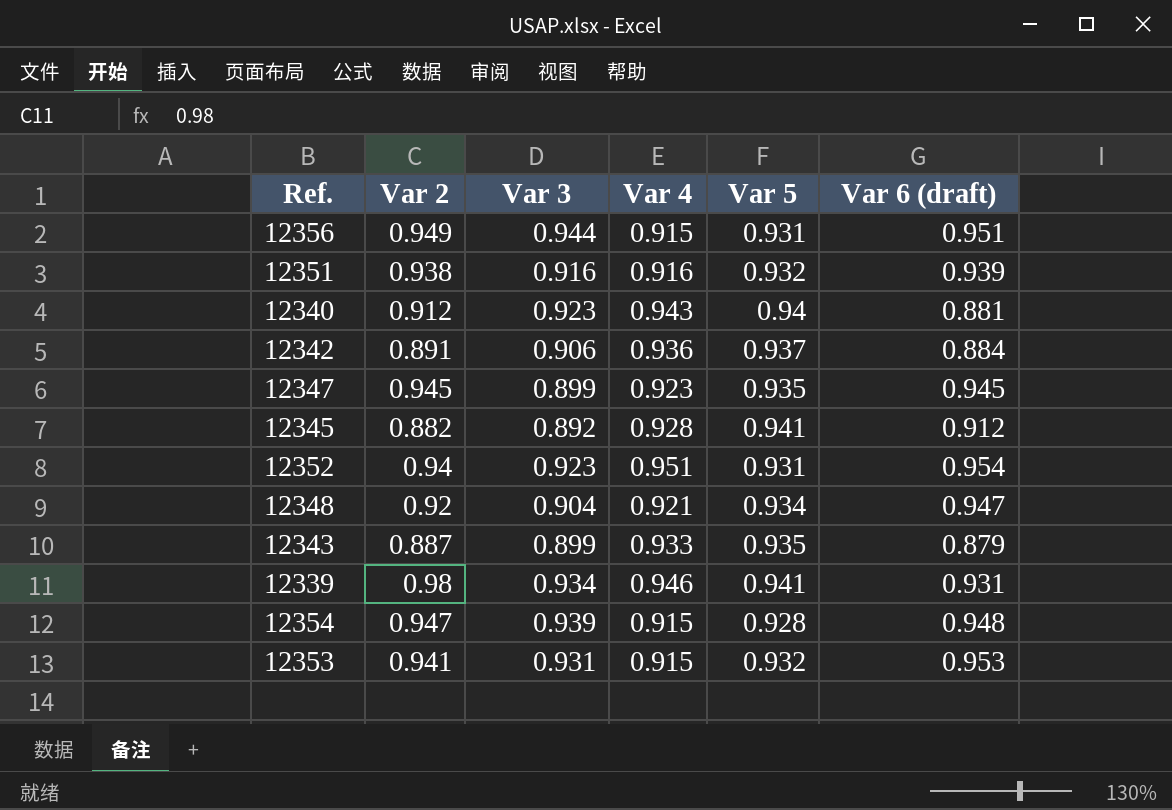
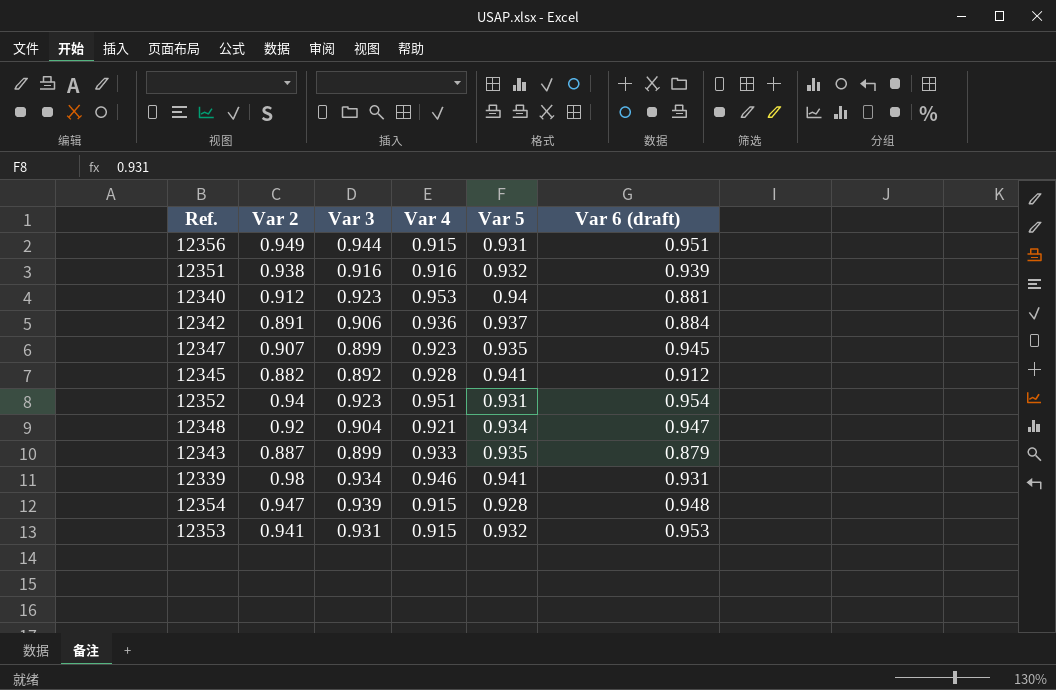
12340 | Var 4: 0.943 -> 0.953
12347 | Var 2: 0.945 -> 0.907

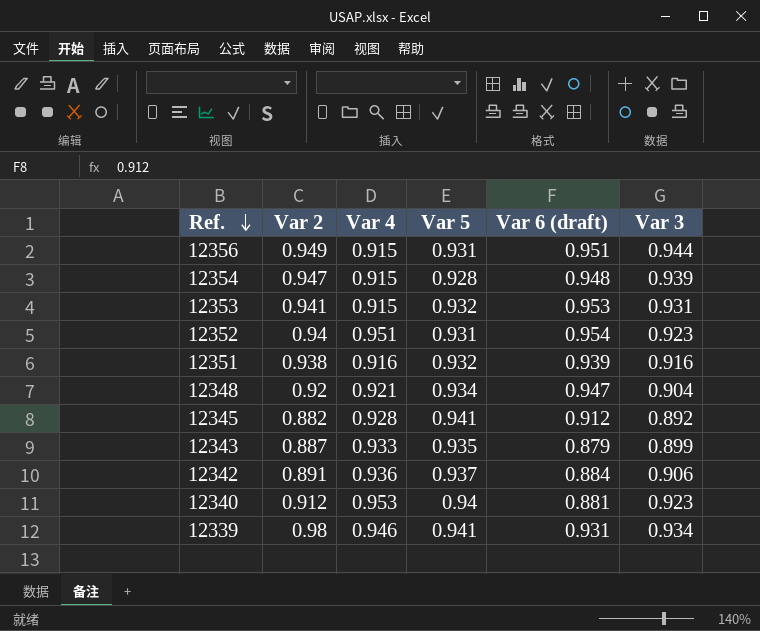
row order: none -> Ref. descending
column Var 3 | position: 3 -> 6
row 12347: 0.907 | 0.899 | 0.923 | 0.935 | 0.945 -> none

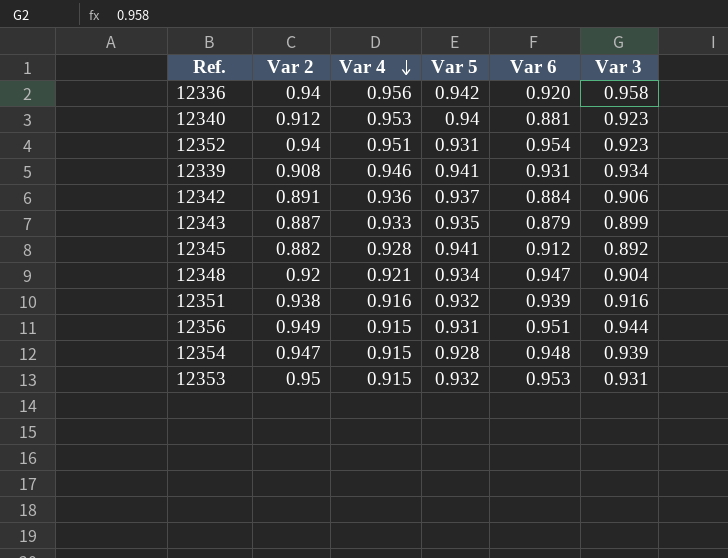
row order: Ref. descending -> Var 4 descending
column name: Var 6 (draft) -> Var 6
row 12336: none -> 0.94 | 0.956 | 0.942 | 0.920 | 0.958
12339 | Var 2: 0.98 -> 0.908
12353 | Var 2: 0.941 -> 0.95

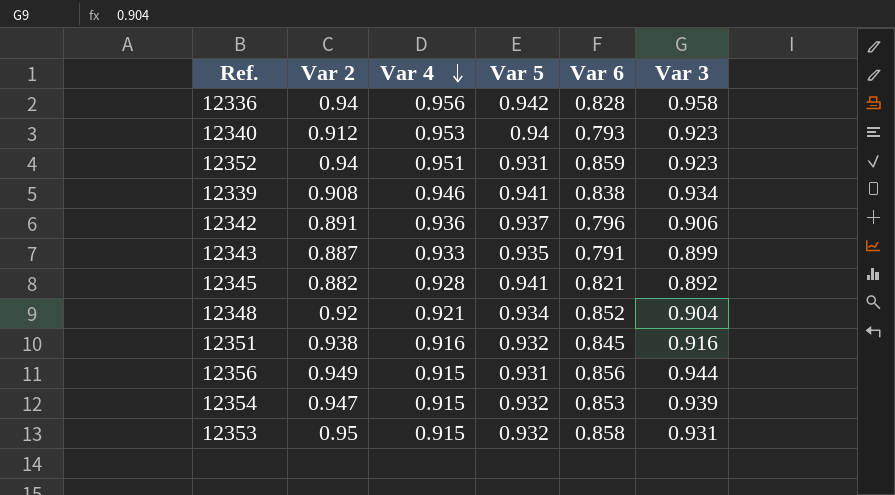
12336 | Var 6: 0.920 -> 0.828
12340 | Var 6: 0.881 -> 0.793
12352 | Var 6: 0.954 -> 0.859
12339 | Var 6: 0.931 -> 0.838
12342 | Var 6: 0.884 -> 0.796
12343 | Var 6: 0.879 -> 0.791
12345 | Var 6: 0.912 -> 0.821
12348 | Var 6: 0.947 -> 0.852
12351 | Var 6: 0.939 -> 0.845
12356 | Var 6: 0.951 -> 0.856
12354 | Var 5: 0.928 -> 0.932
12354 | Var 6: 0.948 -> 0.853
12353 | Var 6: 0.953 -> 0.858

